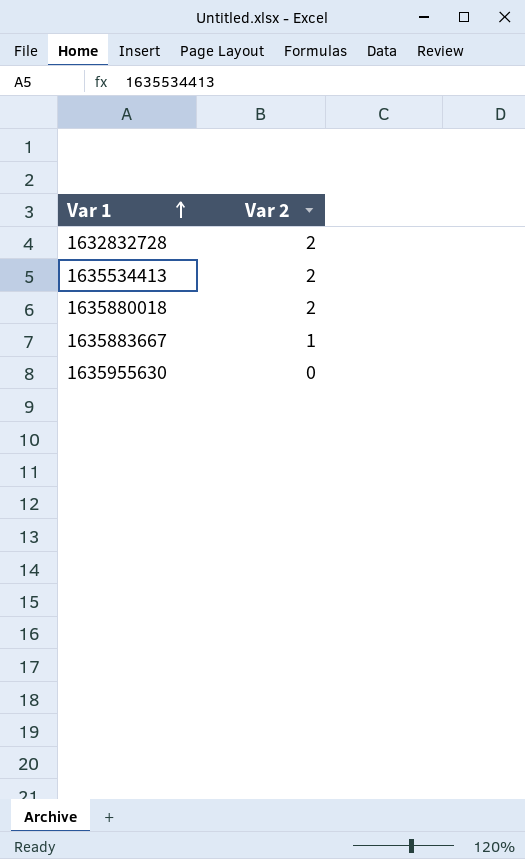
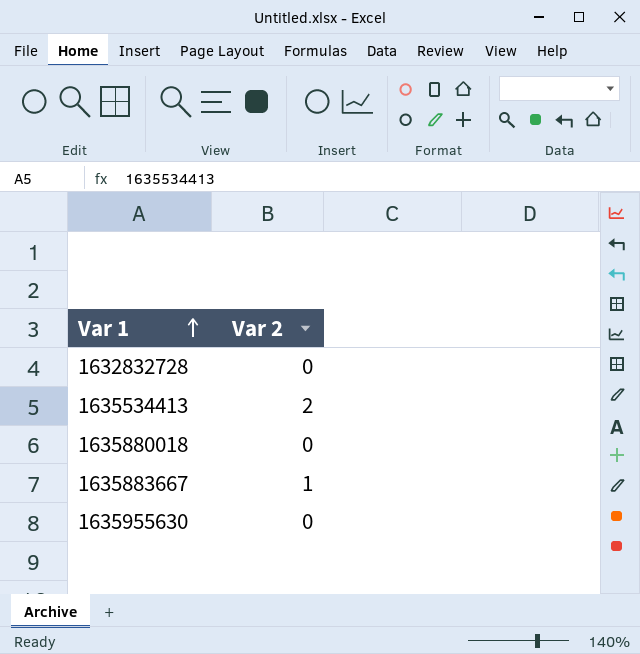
1632832728 | Var 2: 2 -> 0
1635880018 | Var 2: 2 -> 0

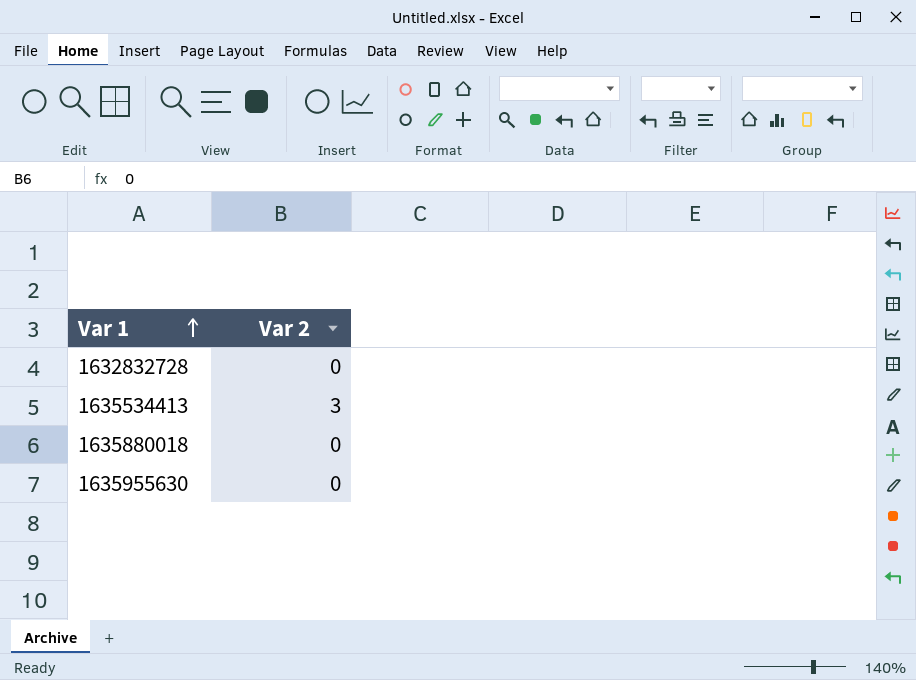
row 1635883667: 1 -> none
1635534413 | Var 2: 2 -> 3

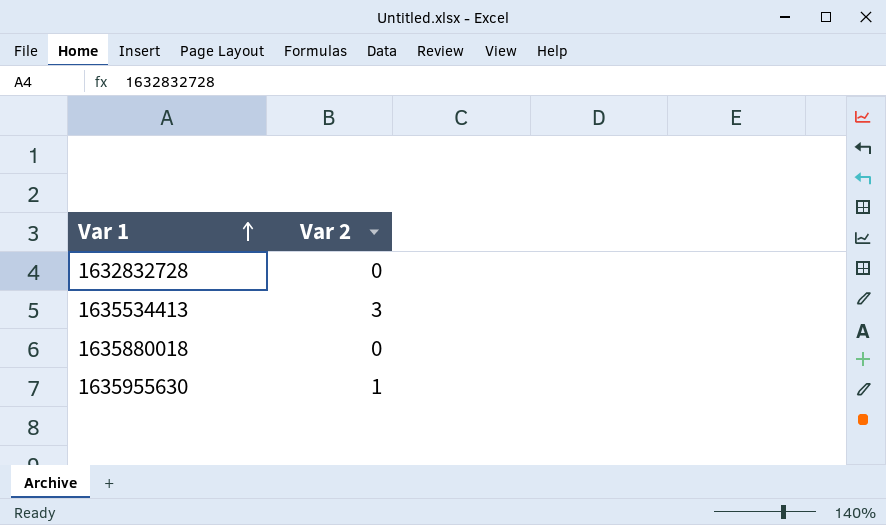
1635955630 | Var 2: 0 -> 1

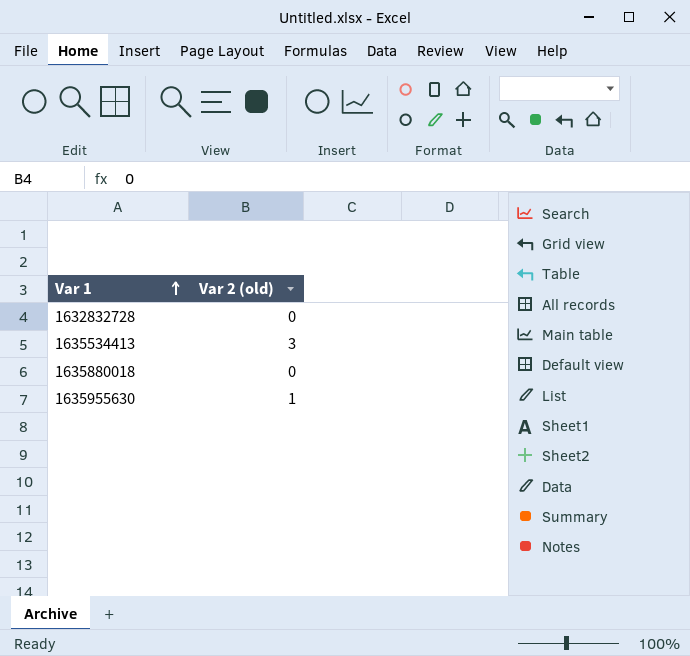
column name: Var 2 -> Var 2 (old)

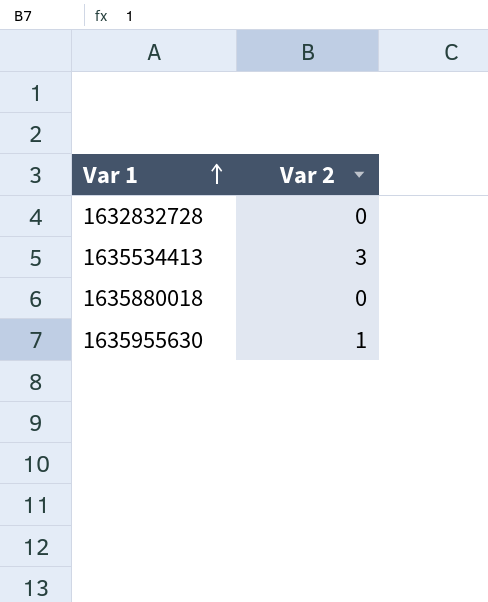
column name: Var 2 (old) -> Var 2

